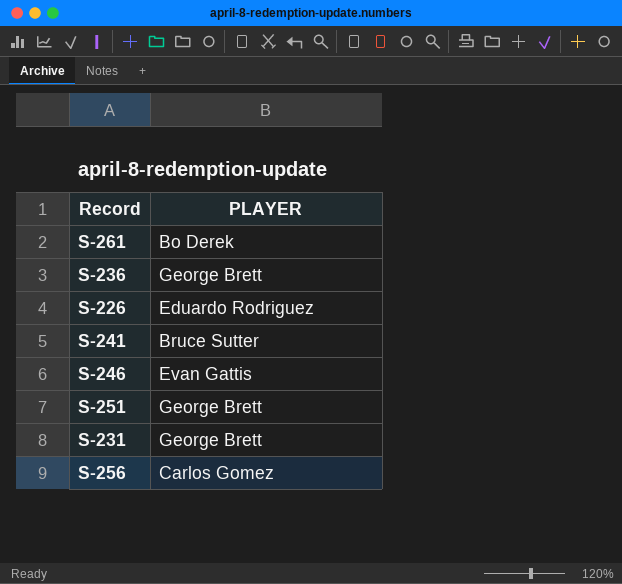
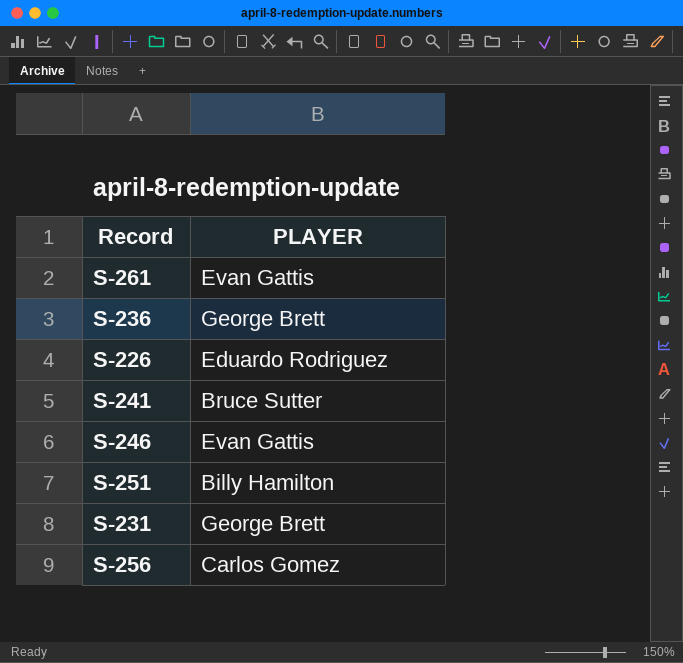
S-261 | PLAYER: Bo Derek -> Evan Gattis
S-251 | PLAYER: George Brett -> Billy Hamilton

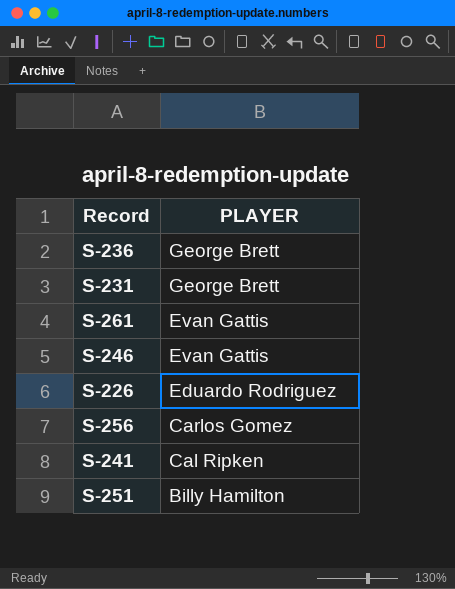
row order: none -> PLAYER descending
S-241 | PLAYER: Bruce Sutter -> Cal Ripken

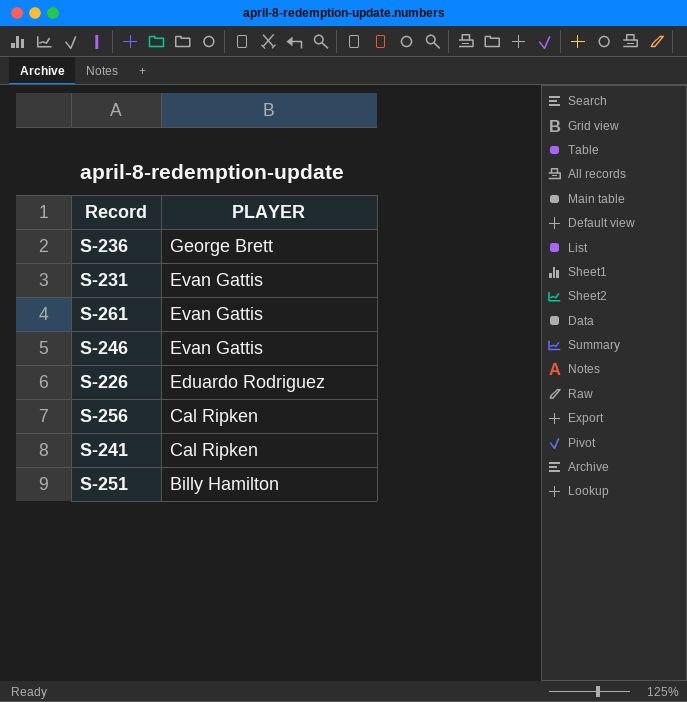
S-231 | PLAYER: George Brett -> Evan Gattis
S-256 | PLAYER: Carlos Gomez -> Cal Ripken

